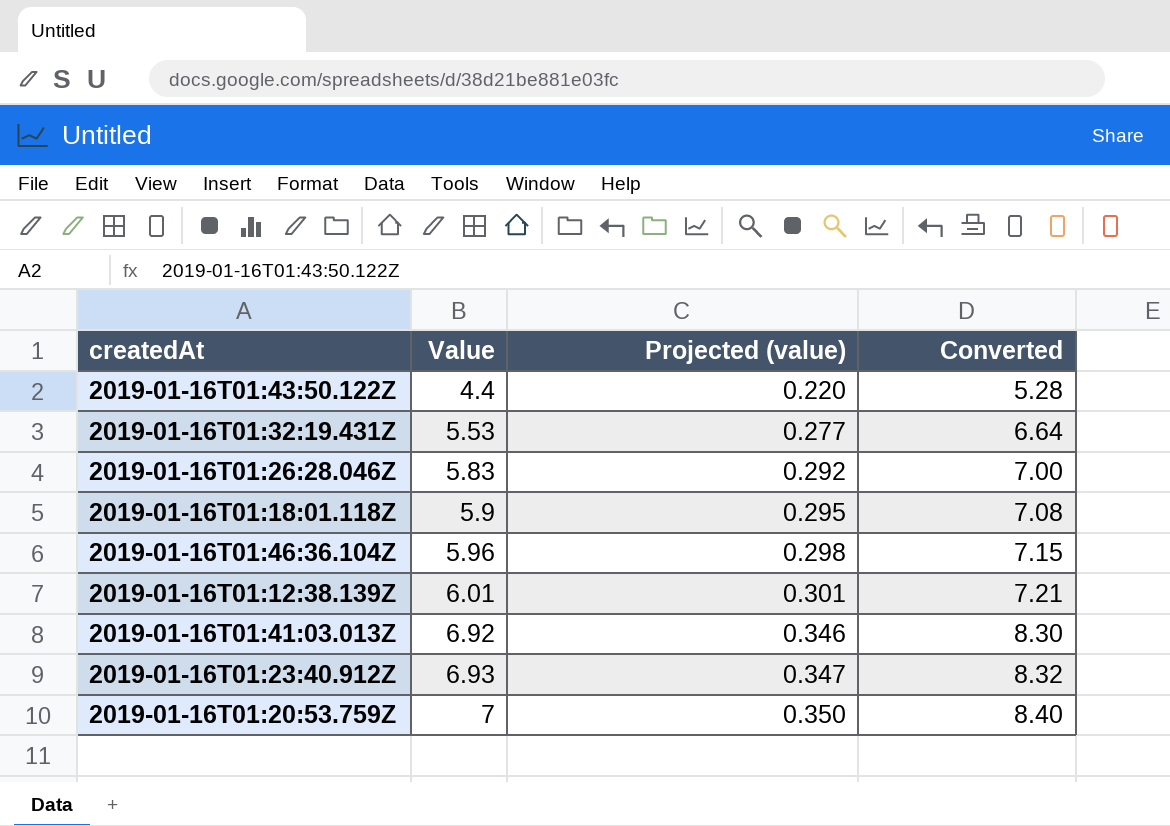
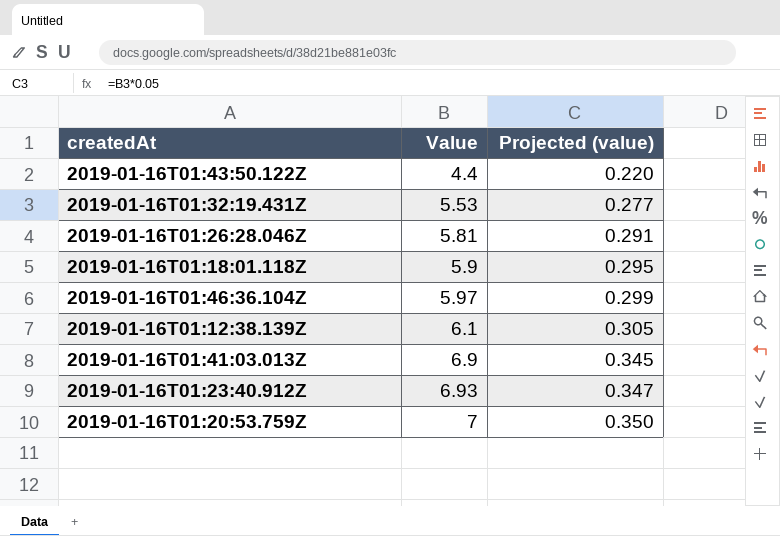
column Converted | formula: [Value] * 1.2 -> none
2019-01-16T01:26:28.046Z | Value: 5.83 -> 5.81
2019-01-16T01:26:28.046Z | Projected (value): 0.292 -> 0.291
2019-01-16T01:46:36.104Z | Value: 5.96 -> 5.97
2019-01-16T01:46:36.104Z | Projected (value): 0.298 -> 0.299
2019-01-16T01:12:38.139Z | Value: 6.01 -> 6.1
2019-01-16T01:12:38.139Z | Projected (value): 0.301 -> 0.305
2019-01-16T01:41:03.013Z | Value: 6.92 -> 6.9
2019-01-16T01:41:03.013Z | Projected (value): 0.346 -> 0.345

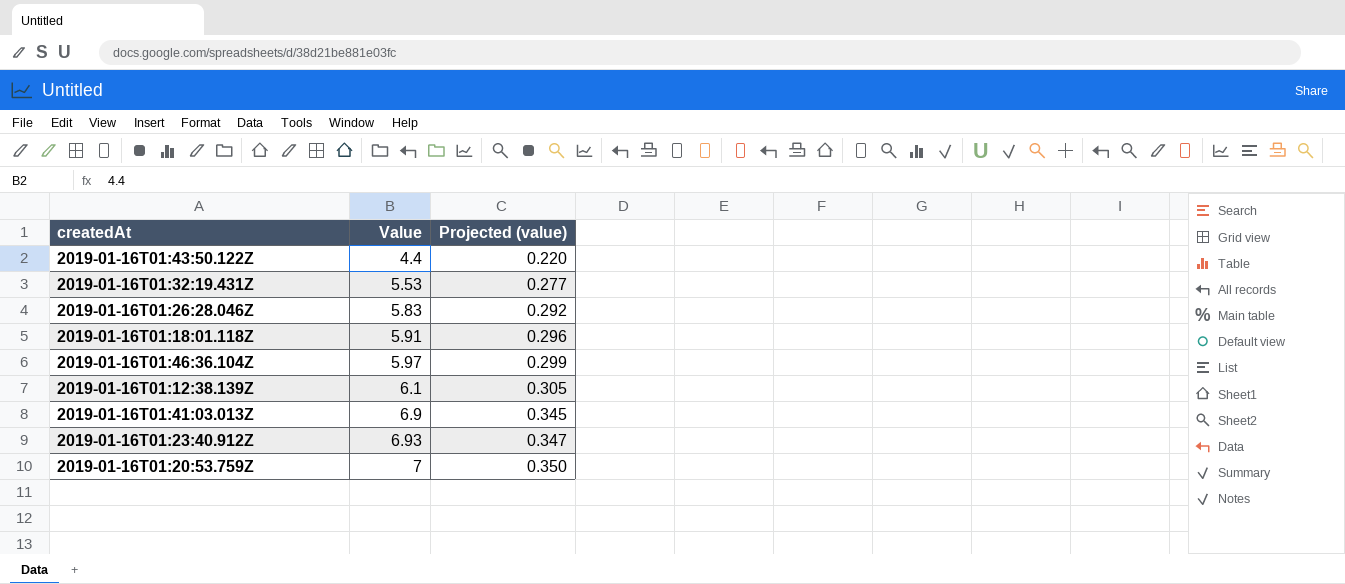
2019-01-16T01:26:28.046Z | Value: 5.81 -> 5.83
2019-01-16T01:26:28.046Z | Projected (value): 0.291 -> 0.292
2019-01-16T01:18:01.118Z | Value: 5.9 -> 5.91
2019-01-16T01:18:01.118Z | Projected (value): 0.295 -> 0.296

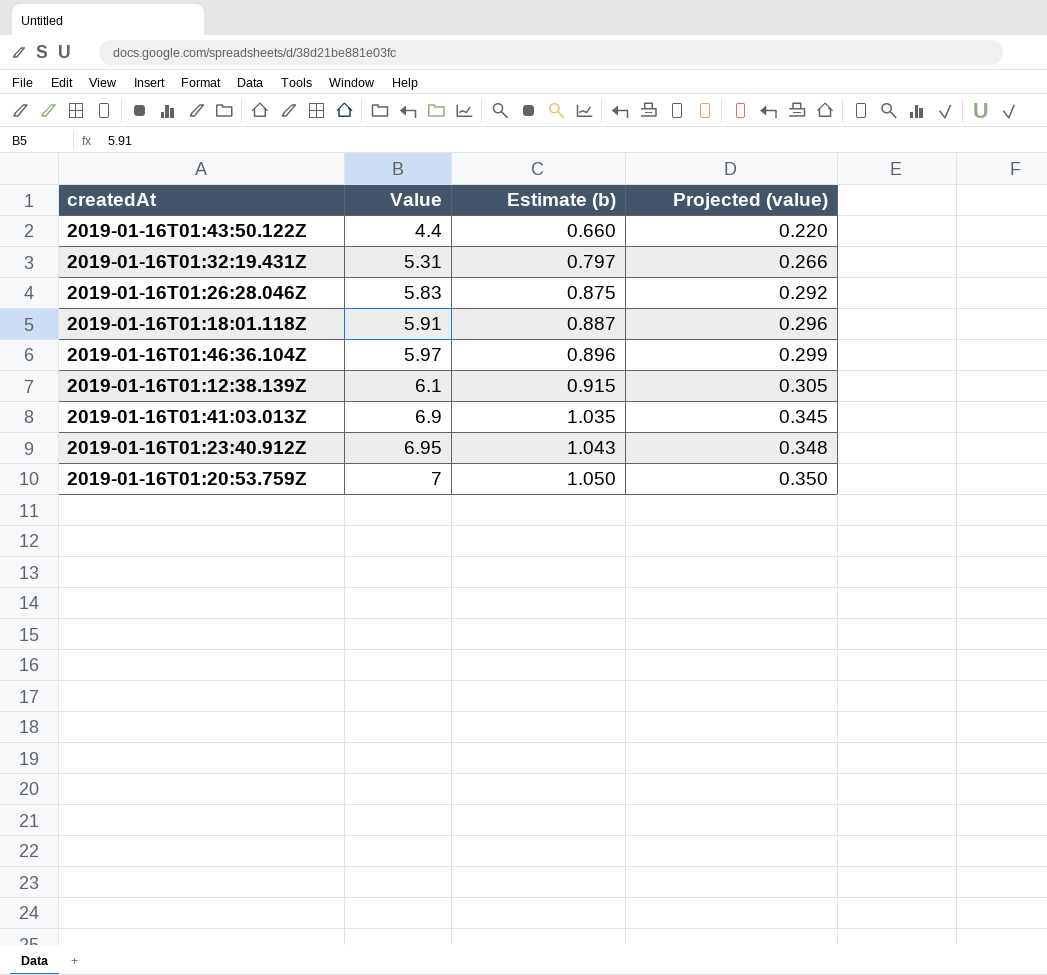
column Estimate (b) | formula: none -> [Value] * 0.15
2019-01-16T01:32:19.431Z | Value: 5.53 -> 5.31
2019-01-16T01:32:19.431Z | Projected (value): 0.277 -> 0.266
2019-01-16T01:23:40.912Z | Value: 6.93 -> 6.95
2019-01-16T01:23:40.912Z | Projected (value): 0.347 -> 0.348

